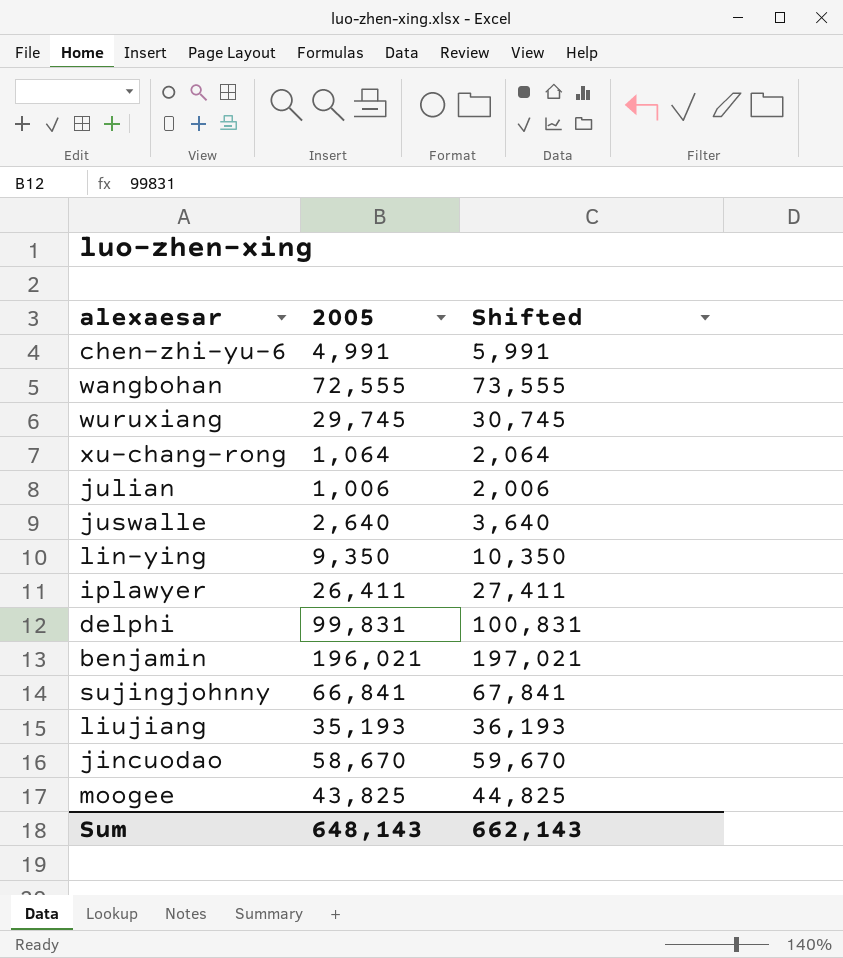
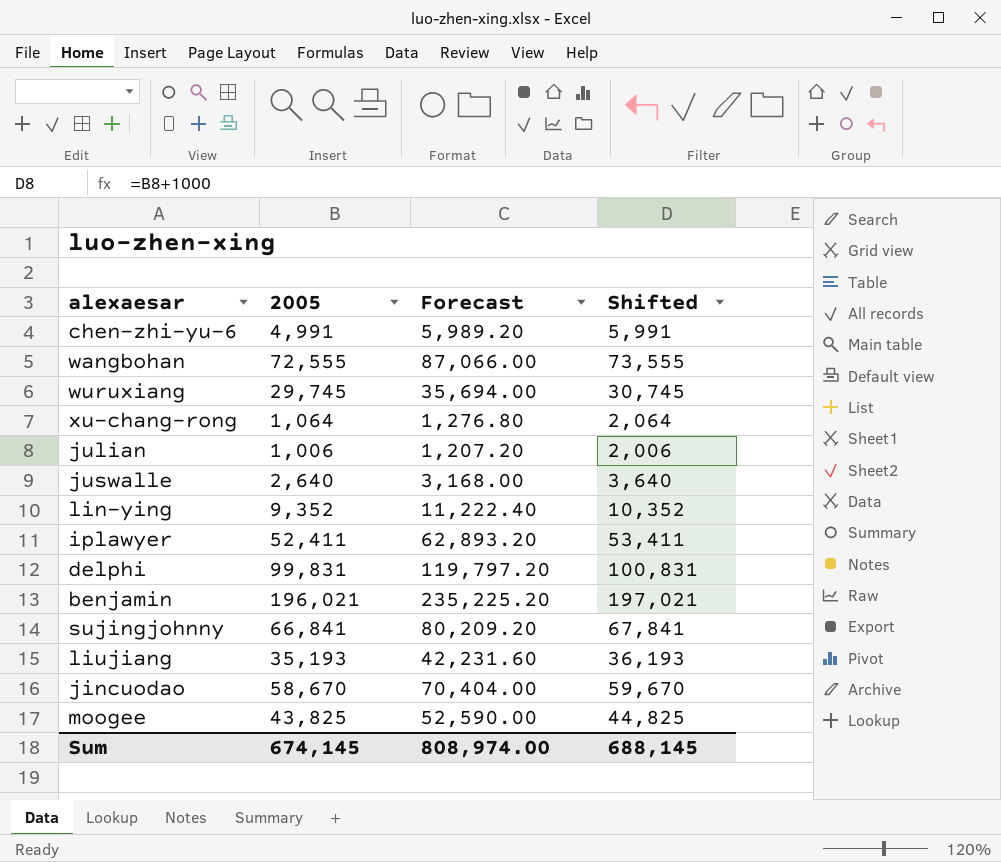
column Forecast | formula: none -> [2005] * 1.2
lin-ying | 2005: 9,350 -> 9,352
lin-ying | Shifted: 10,350 -> 10,352
iplawyer | 2005: 26,411 -> 52,411
iplawyer | Shifted: 27,411 -> 53,411
Sum | 2005: 648,143 -> 674,145
Sum | Shifted: 662,143 -> 688,145

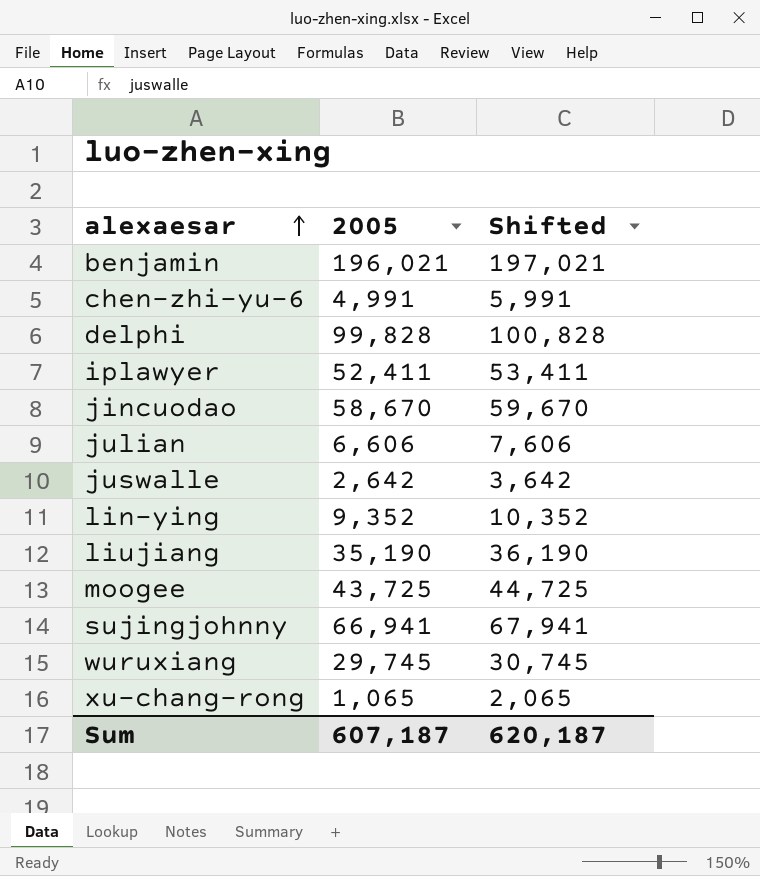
row order: none -> alexaesar ascending
column Forecast | formula: [2005] * 1.2 -> none
row wangbohan: 72,555 | 87,066.00 | 73,555 -> none
delphi | 2005: 99,831 -> 99,828
delphi | Shifted: 100,831 -> 100,828
julian | 2005: 1,006 -> 6,606
julian | Shifted: 2,006 -> 7,606
juswalle | 2005: 2,640 -> 2,642
juswalle | Shifted: 3,640 -> 3,642
liujiang | 2005: 35,193 -> 35,190
liujiang | Shifted: 36,193 -> 36,190
moogee | 2005: 43,825 -> 43,725
moogee | Shifted: 44,825 -> 44,725
sujingjohnny | 2005: 66,841 -> 66,941
sujingjohnny | Shifted: 67,841 -> 67,941
xu-chang-rong | 2005: 1,064 -> 1,065
xu-chang-rong | Shifted: 2,064 -> 2,065
Sum | 2005: 674,145 -> 607,187
Sum | Shifted: 688,145 -> 620,187

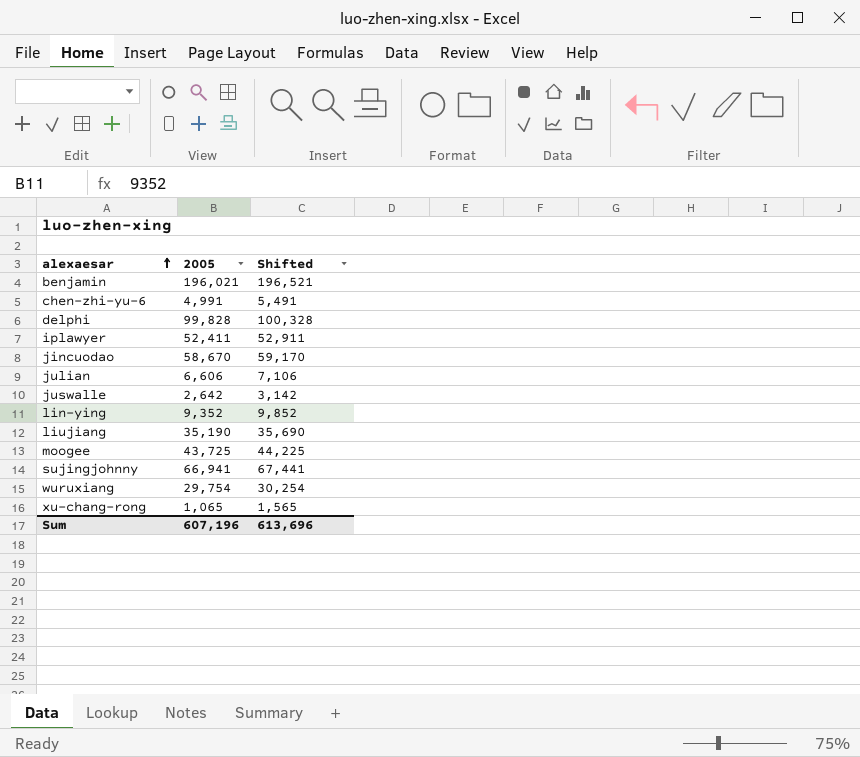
column Shifted | formula: [2005] + 1000 -> [2005] + 500
wuruxiang | 2005: 29,745 -> 29,754
Sum | 2005: 607,187 -> 607,196
Sum | Shifted: 620,187 -> 613,696

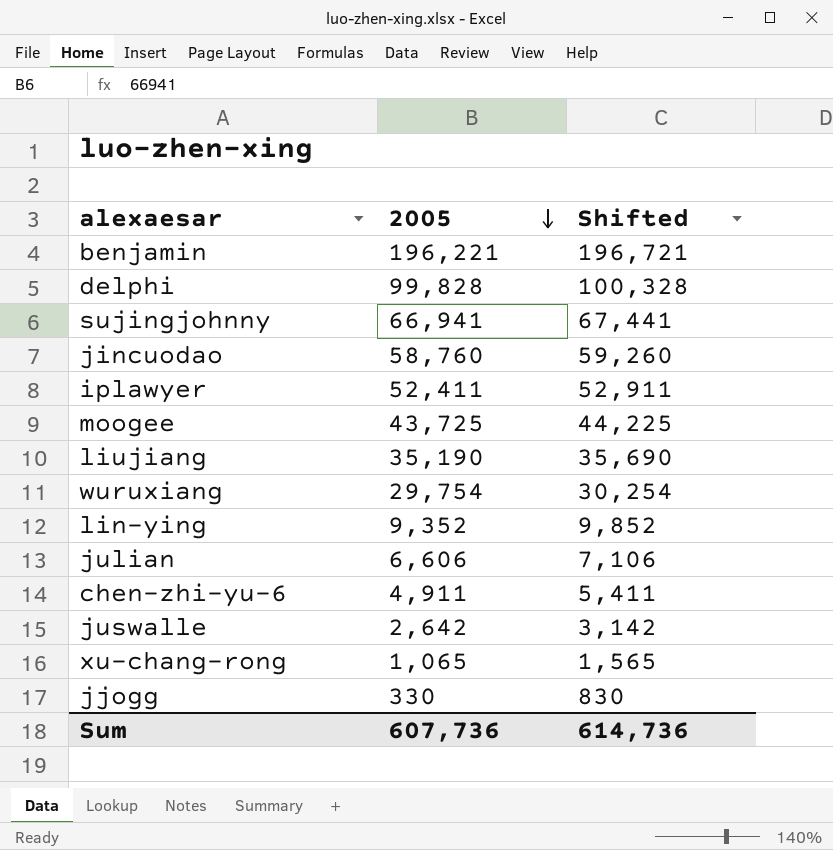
row order: alexaesar ascending -> 2005 descending
benjamin | 2005: 196,021 -> 196,221
benjamin | Shifted: 196,521 -> 196,721
jincuodao | 2005: 58,670 -> 58,760
jincuodao | Shifted: 59,170 -> 59,260
chen-zhi-yu-6 | 2005: 4,991 -> 4,911
chen-zhi-yu-6 | Shifted: 5,491 -> 5,411
row jjogg: none -> 330 | 830
Sum | 2005: 607,196 -> 607,736
Sum | Shifted: 613,696 -> 614,736

